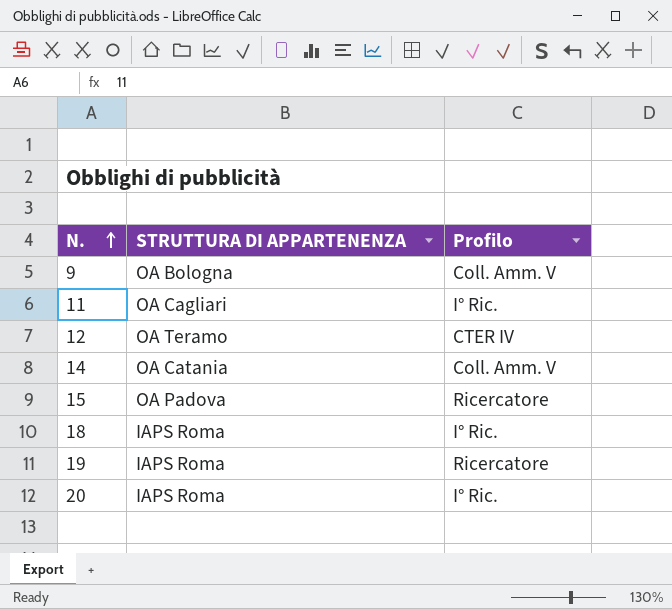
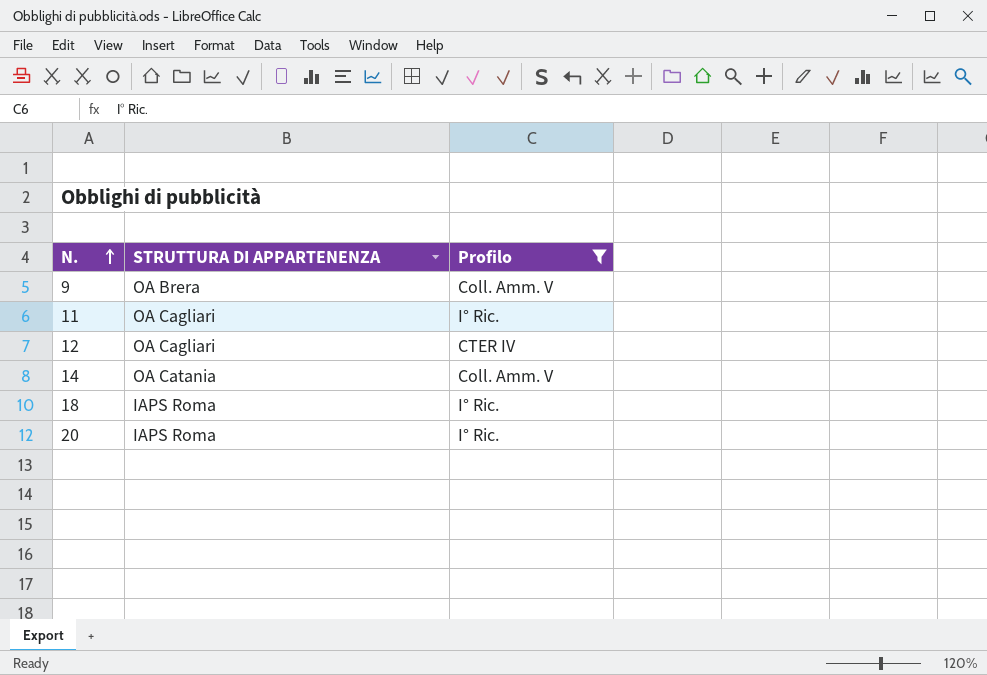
filter: none -> Profilo != Ricercatore
9 | STRUTTURA DI APPARTENENZA: OA Bologna -> OA Brera
12 | STRUTTURA DI APPARTENENZA: OA Teramo -> OA Cagliari

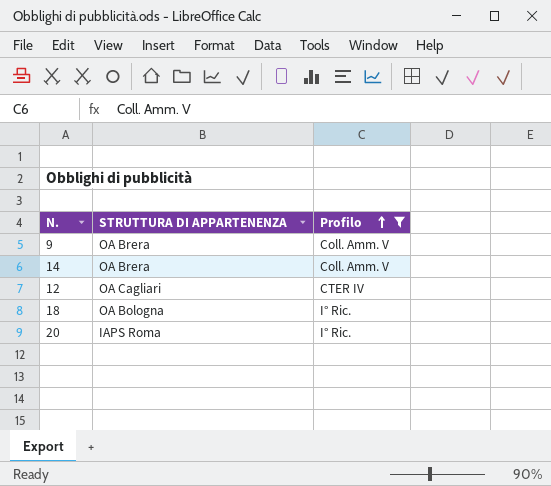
row order: N. ascending -> Profilo ascending
row 11: OA Cagliari | I° Ric. -> none
14 | STRUTTURA DI APPARTENENZA: OA Catania -> OA Brera
18 | STRUTTURA DI APPARTENENZA: IAPS Roma -> OA Bologna

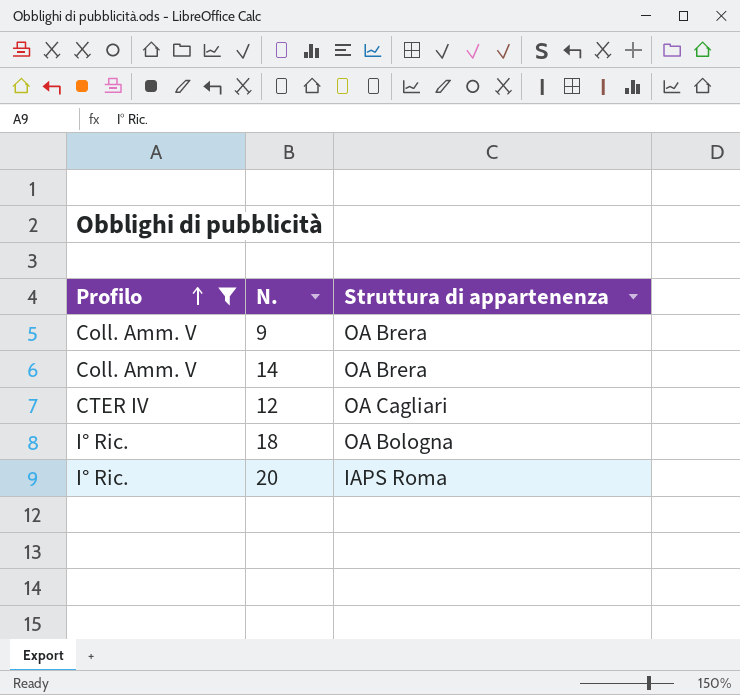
column Profilo | position: 3 -> 1
column name: STRUTTURA DI APPARTENENZA -> Struttura di appartenenza

